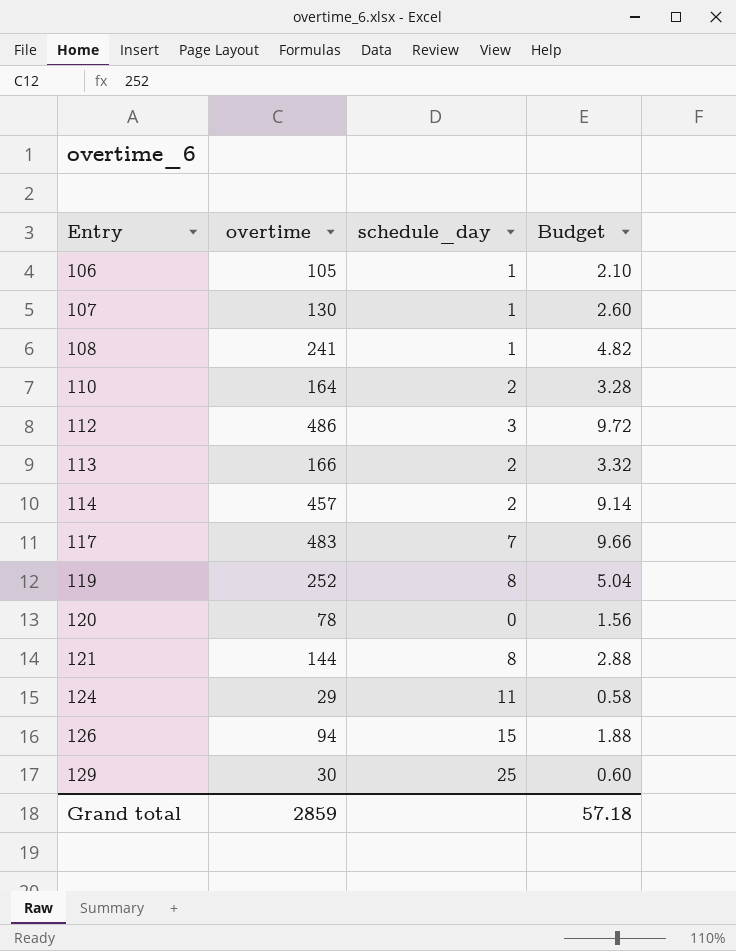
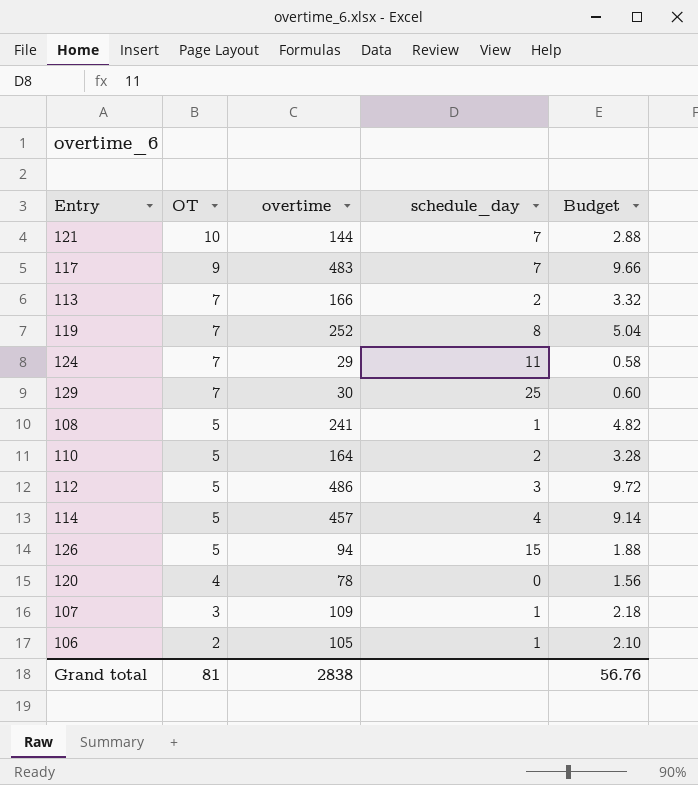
row order: Entry ascending -> OT descending
column OT | position: none -> 2
121 | schedule_day: 8 -> 7
114 | schedule_day: 2 -> 4
107 | overtime: 130 -> 109
107 | Budget: 2.60 -> 2.18
Grand total | overtime: 2859 -> 2838
Grand total | Budget: 57.18 -> 56.76

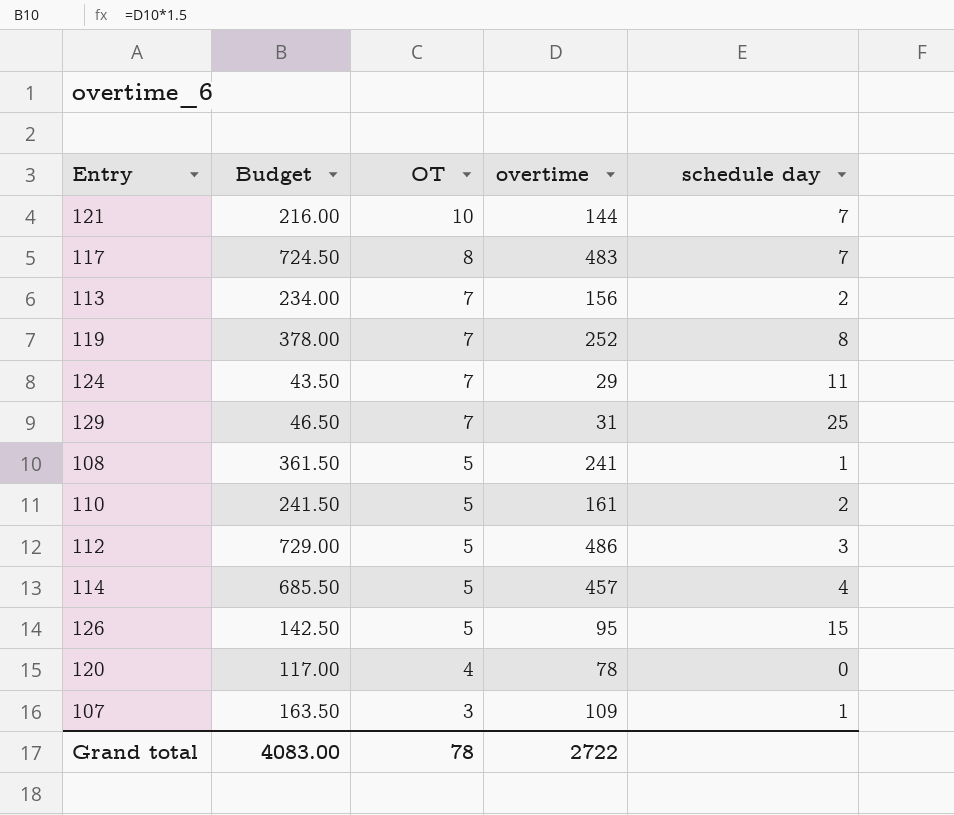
column Budget | formula: [overtime] * 0.02 -> [overtime] * 1.5
column Budget | position: 5 -> 2
column name: schedule_day -> schedule day
row 106: 2 | 105 | 1 | 2.10 -> none
117 | OT: 9 -> 8
113 | overtime: 166 -> 156
129 | overtime: 30 -> 31
110 | overtime: 164 -> 161
126 | overtime: 94 -> 95
Grand total | Budget: 56.76 -> 4083.00
Grand total | OT: 81 -> 78
Grand total | overtime: 2838 -> 2722

